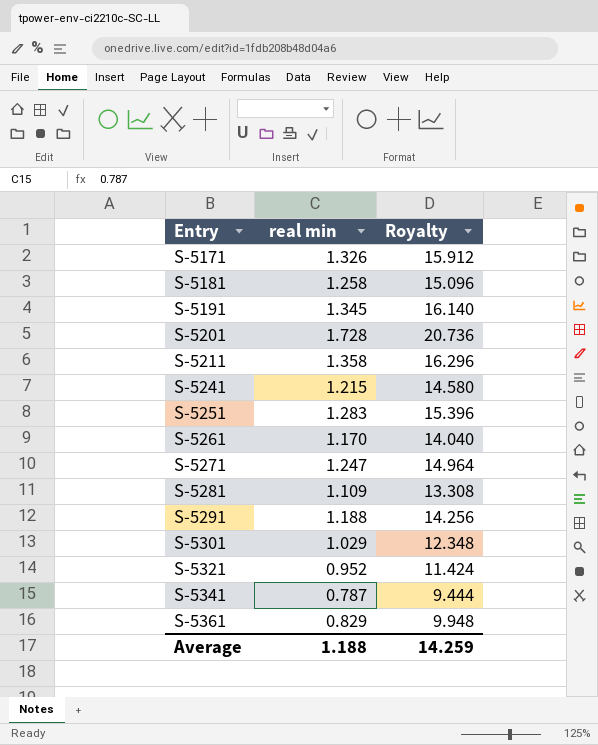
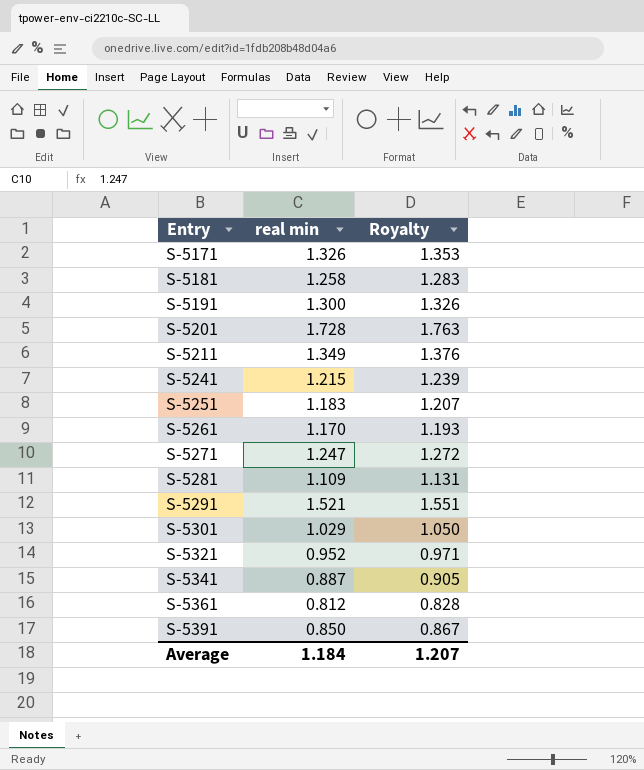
column Royalty | formula: [real min] * 12 -> [real min] * 1.02
S-5191 | real min: 1.345 -> 1.300
S-5211 | real min: 1.358 -> 1.349
S-5251 | real min: 1.283 -> 1.183
S-5291 | real min: 1.188 -> 1.521
S-5341 | real min: 0.787 -> 0.887
S-5361 | real min: 0.829 -> 0.812
row S-5391: none -> 0.850 | 0.867
Average | real min: 1.188 -> 1.184
Average | Royalty: 14.259 -> 1.207

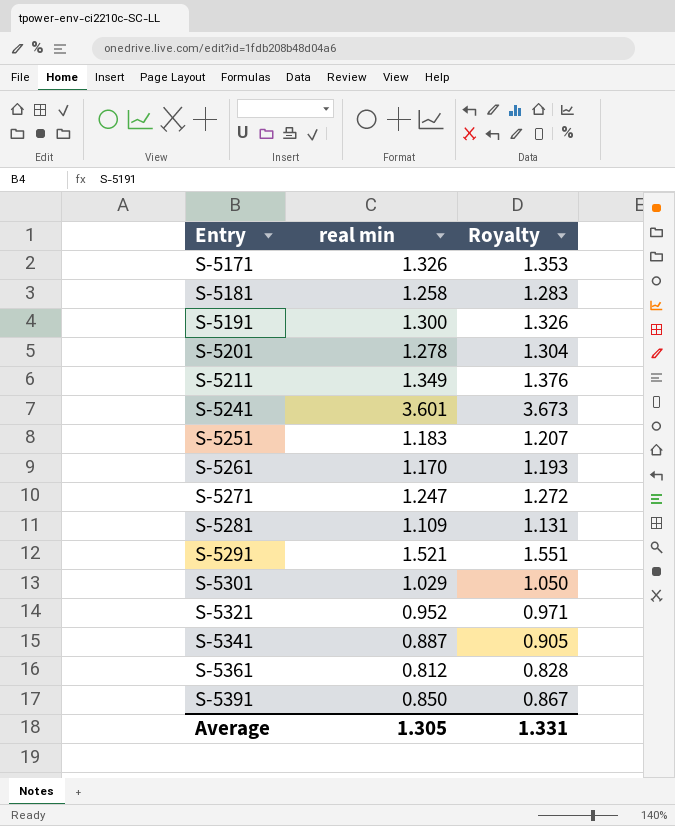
S-5201 | real min: 1.728 -> 1.278
S-5201 | Royalty: 1.763 -> 1.304
S-5241 | real min: 1.215 -> 3.601
S-5241 | Royalty: 1.239 -> 3.673
Average | real min: 1.184 -> 1.305
Average | Royalty: 1.207 -> 1.331

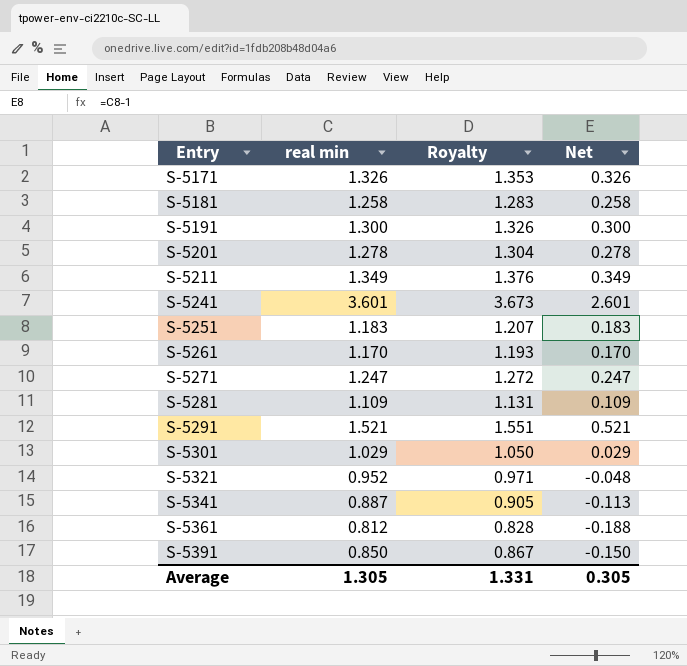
column Net | formula: none -> [real min] - 1

